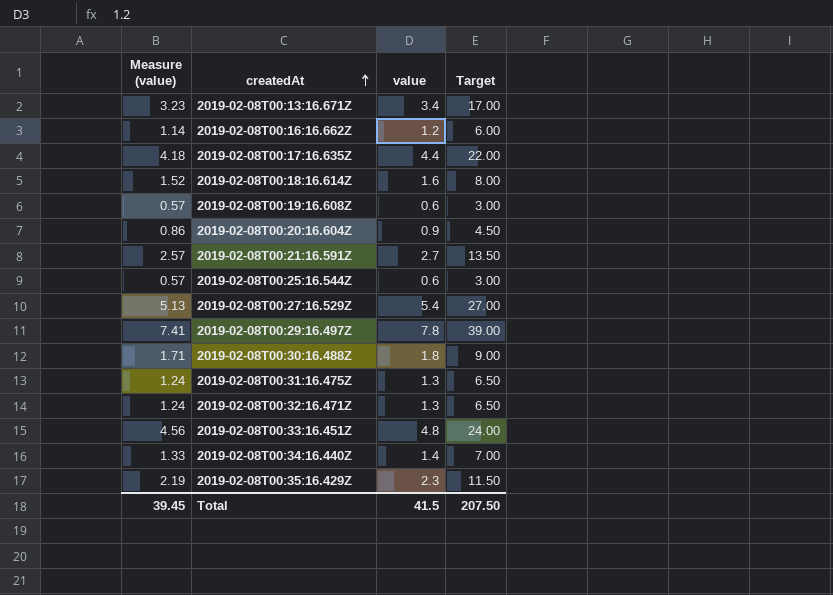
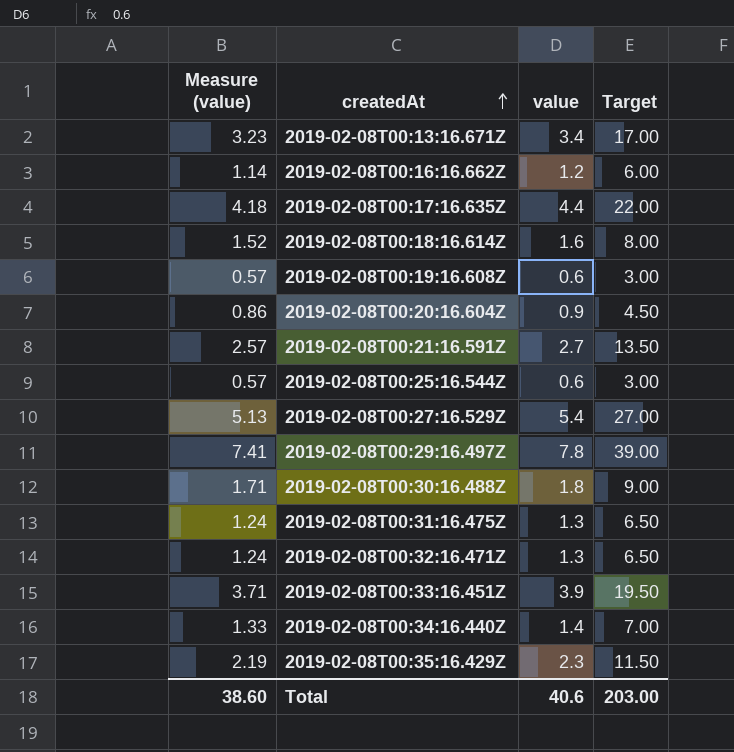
2019-02-08T00:33:16.451Z | Measure (value): 4.56 -> 3.71
2019-02-08T00:33:16.451Z | value: 4.8 -> 3.9
2019-02-08T00:33:16.451Z | Target: 24.00 -> 19.50
Total | Measure (value): 39.45 -> 38.60
Total | value: 41.5 -> 40.6
Total | Target: 207.50 -> 203.00

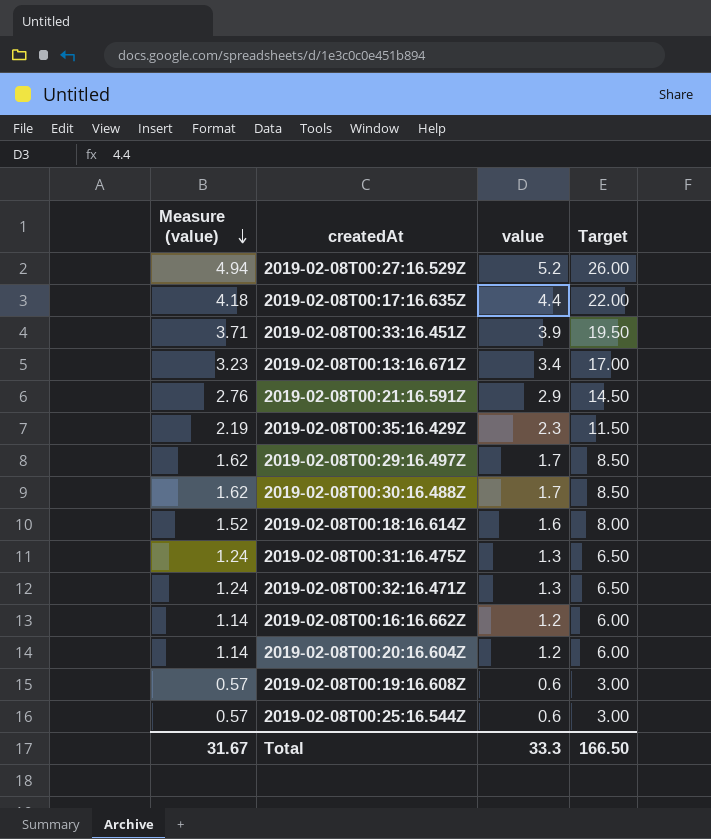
row order: createdAt ascending -> Measure (value) descending
row 2019-02-08T00:34:16.440Z: 1.33 | 1.4 | 7.00 -> none
2019-02-08T00:27:16.529Z | Measure (value): 5.13 -> 4.94
2019-02-08T00:27:16.529Z | value: 5.4 -> 5.2
2019-02-08T00:27:16.529Z | Target: 27.00 -> 26.00
2019-02-08T00:21:16.591Z | Measure (value): 2.57 -> 2.76
2019-02-08T00:21:16.591Z | value: 2.7 -> 2.9
2019-02-08T00:21:16.591Z | Target: 13.50 -> 14.50
2019-02-08T00:29:16.497Z | Measure (value): 7.41 -> 1.62
2019-02-08T00:29:16.497Z | value: 7.8 -> 1.7
2019-02-08T00:29:16.497Z | Target: 39.00 -> 8.50
2019-02-08T00:30:16.488Z | Measure (value): 1.71 -> 1.62
2019-02-08T00:30:16.488Z | value: 1.8 -> 1.7
2019-02-08T00:30:16.488Z | Target: 9.00 -> 8.50
2019-02-08T00:20:16.604Z | Measure (value): 0.86 -> 1.14
2019-02-08T00:20:16.604Z | value: 0.9 -> 1.2
2019-02-08T00:20:16.604Z | Target: 4.50 -> 6.00
Total | Measure (value): 38.60 -> 31.67
Total | value: 40.6 -> 33.3
Total | Target: 203.00 -> 166.50

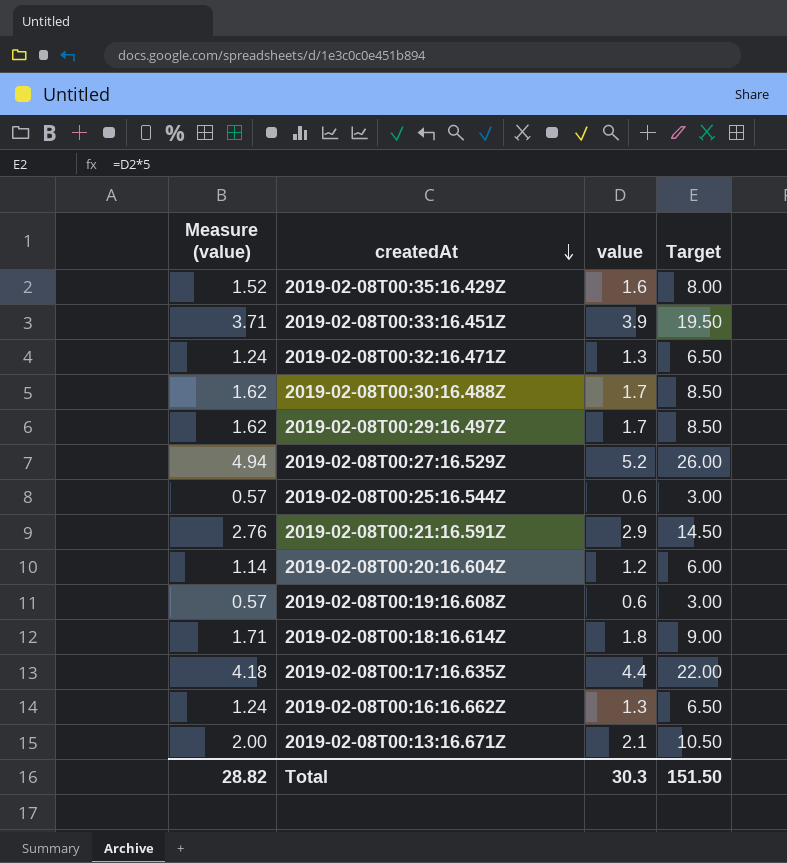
row order: Measure (value) descending -> createdAt descending
row 2019-02-08T00:31:16.475Z: 1.24 | 1.3 | 6.50 -> none
2019-02-08T00:35:16.429Z | Measure (value): 2.19 -> 1.52
2019-02-08T00:35:16.429Z | value: 2.3 -> 1.6
2019-02-08T00:35:16.429Z | Target: 11.50 -> 8.00
2019-02-08T00:18:16.614Z | Measure (value): 1.52 -> 1.71
2019-02-08T00:18:16.614Z | value: 1.6 -> 1.8
2019-02-08T00:18:16.614Z | Target: 8.00 -> 9.00
2019-02-08T00:16:16.662Z | Measure (value): 1.14 -> 1.24
2019-02-08T00:16:16.662Z | value: 1.2 -> 1.3
2019-02-08T00:16:16.662Z | Target: 6.00 -> 6.50
2019-02-08T00:13:16.671Z | Measure (value): 3.23 -> 2.00
2019-02-08T00:13:16.671Z | value: 3.4 -> 2.1
2019-02-08T00:13:16.671Z | Target: 17.00 -> 10.50
Total | Measure (value): 31.67 -> 28.82
Total | value: 33.3 -> 30.3
Total | Target: 166.50 -> 151.50

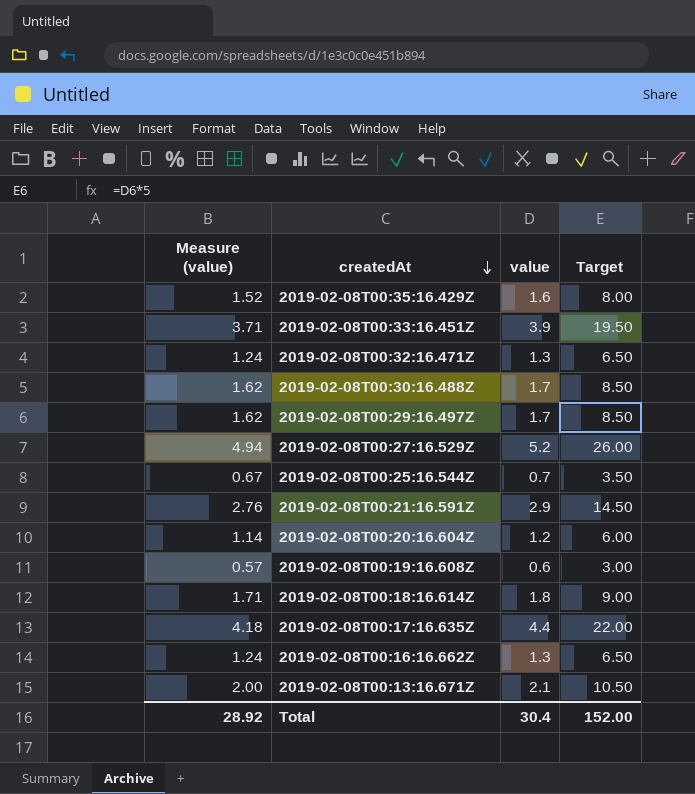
2019-02-08T00:25:16.544Z | Measure (value): 0.57 -> 0.67
2019-02-08T00:25:16.544Z | value: 0.6 -> 0.7
2019-02-08T00:25:16.544Z | Target: 3.00 -> 3.50
Total | Measure (value): 28.82 -> 28.92
Total | value: 30.3 -> 30.4
Total | Target: 151.50 -> 152.00

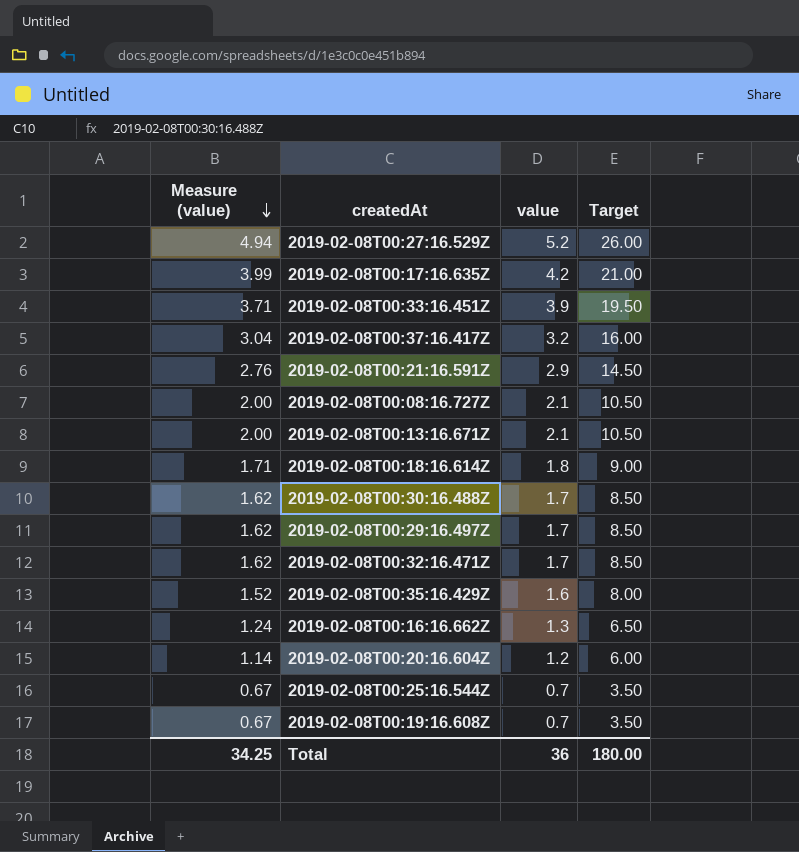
row order: createdAt descending -> Measure (value) descending
2019-02-08T00:17:16.635Z | Measure (value): 4.18 -> 3.99
2019-02-08T00:17:16.635Z | value: 4.4 -> 4.2
2019-02-08T00:17:16.635Z | Target: 22.00 -> 21.00
row 2019-02-08T00:37:16.417Z: none -> 3.04 | 3.2 | 16.00
row 2019-02-08T00:08:16.727Z: none -> 2.00 | 2.1 | 10.50
2019-02-08T00:32:16.471Z | Measure (value): 1.24 -> 1.62
2019-02-08T00:32:16.471Z | value: 1.3 -> 1.7
2019-02-08T00:32:16.471Z | Target: 6.50 -> 8.50
2019-02-08T00:19:16.608Z | Measure (value): 0.57 -> 0.67
2019-02-08T00:19:16.608Z | value: 0.6 -> 0.7
2019-02-08T00:19:16.608Z | Target: 3.00 -> 3.50
Total | Measure (value): 28.92 -> 34.25
Total | value: 30.4 -> 36
Total | Target: 152.00 -> 180.00

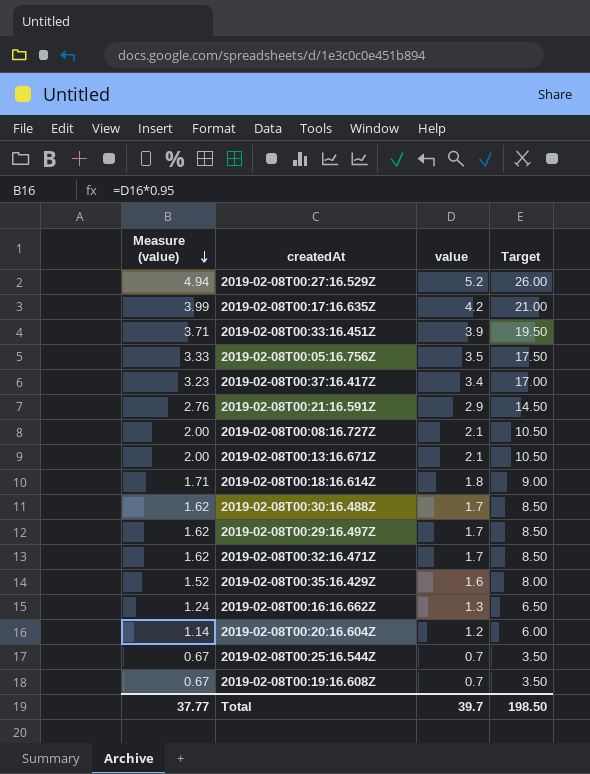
row 2019-02-08T00:05:16.756Z: none -> 3.33 | 3.5 | 17.50
2019-02-08T00:37:16.417Z | Measure (value): 3.04 -> 3.23
2019-02-08T00:37:16.417Z | value: 3.2 -> 3.4
2019-02-08T00:37:16.417Z | Target: 16.00 -> 17.00
Total | Measure (value): 34.25 -> 37.77
Total | value: 36 -> 39.7
Total | Target: 180.00 -> 198.50

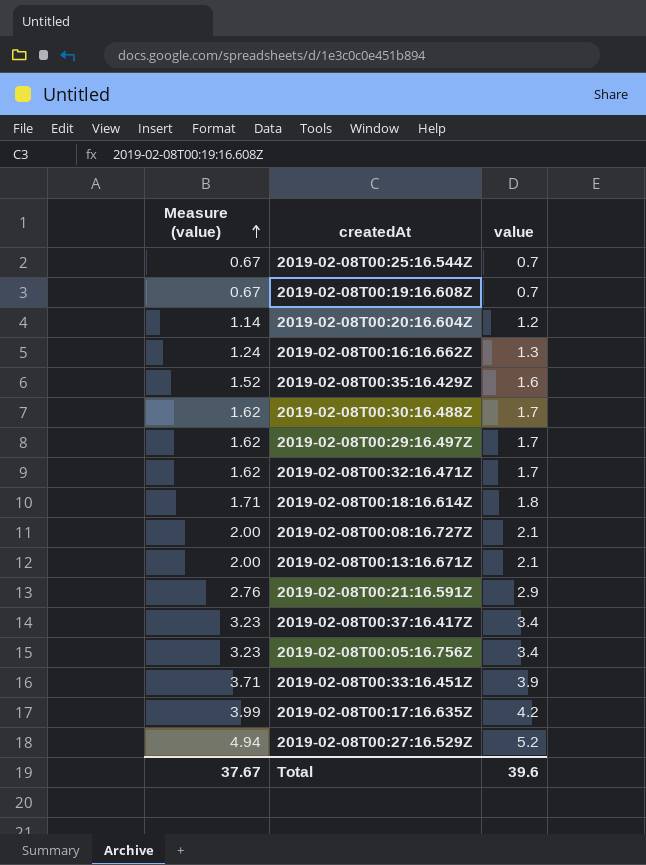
row order: Measure (value) descending -> Measure (value) ascending
column Target | formula: [value] * 5 -> none
2019-02-08T00:05:16.756Z | Measure (value): 3.33 -> 3.23
2019-02-08T00:05:16.756Z | value: 3.5 -> 3.4
Total | Measure (value): 37.77 -> 37.67
Total | value: 39.7 -> 39.6

